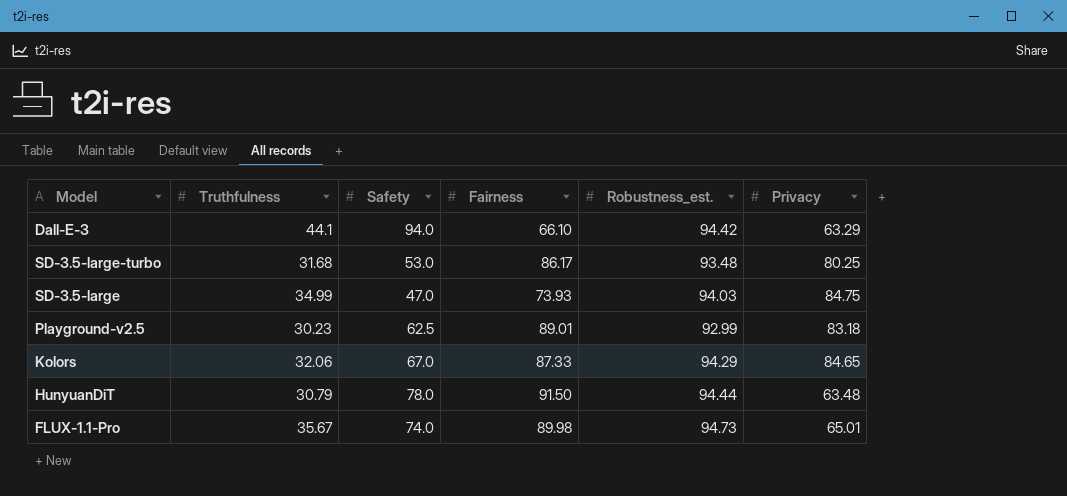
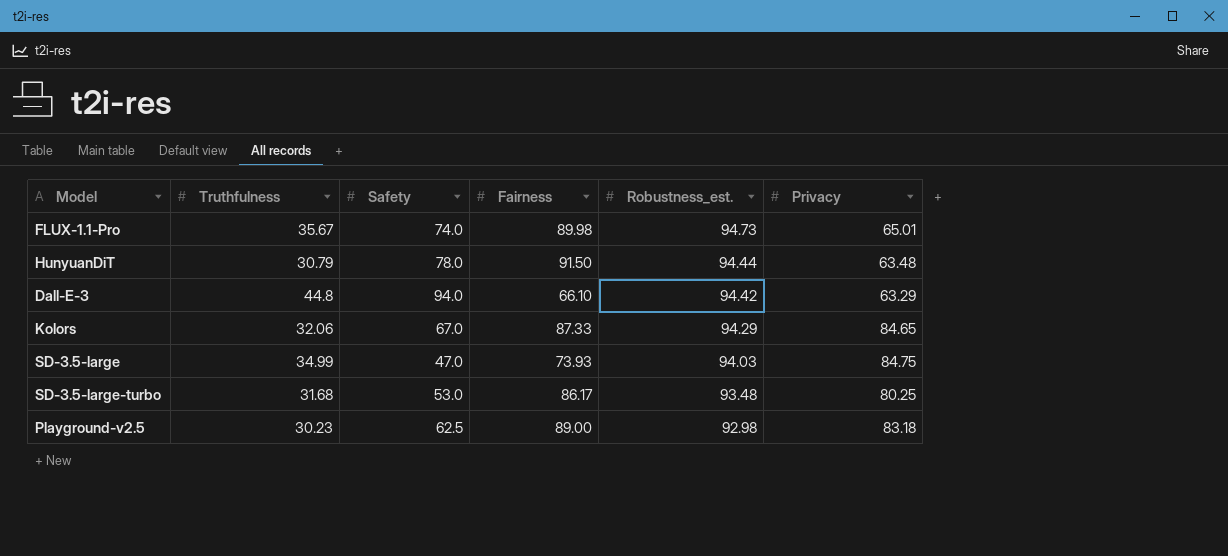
row order: none -> Robustness_est. descending
Dall-E-3 | Truthfulness: 44.1 -> 44.8
Playground-v2.5 | Fairness: 89.01 -> 89.00
Playground-v2.5 | Robustness_est.: 92.99 -> 92.98

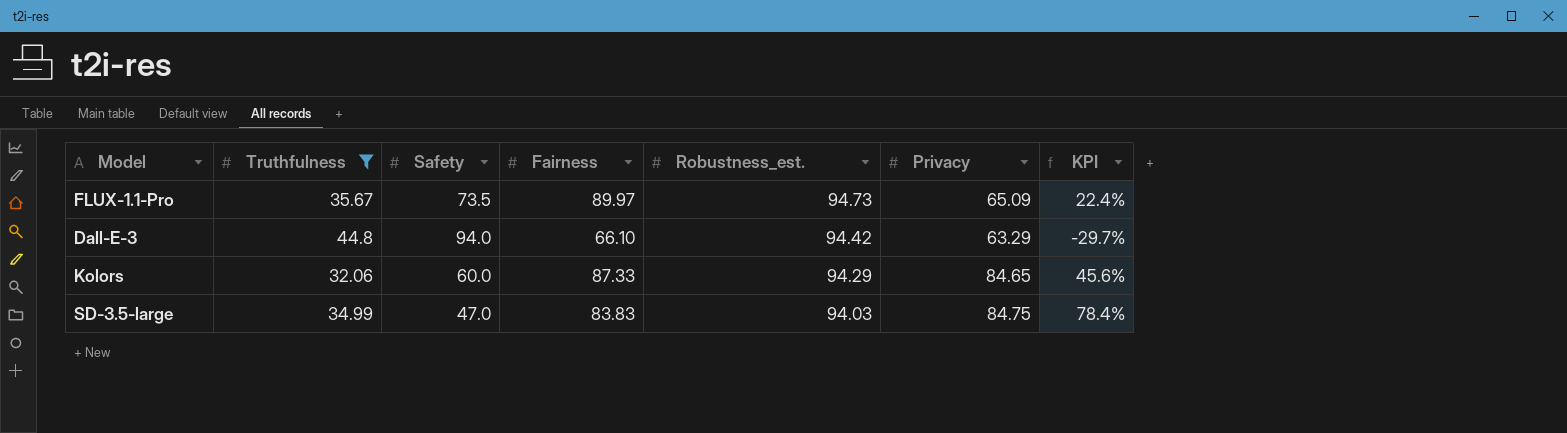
filter: none -> Truthfulness >= 32.06
column KPI | formula: none -> ([Fairness] - [Safety]) / [Safety]
FLUX-1.1-Pro | Safety: 74.0 -> 73.5
FLUX-1.1-Pro | Fairness: 89.98 -> 89.97
FLUX-1.1-Pro | Privacy: 65.01 -> 65.09
Kolors | Safety: 67.0 -> 60.0
SD-3.5-large | Fairness: 73.93 -> 83.83

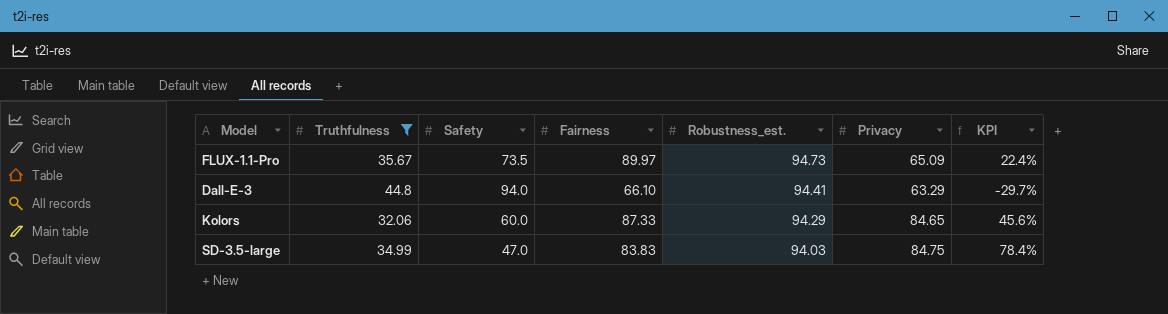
Dall-E-3 | Robustness_est.: 94.42 -> 94.41

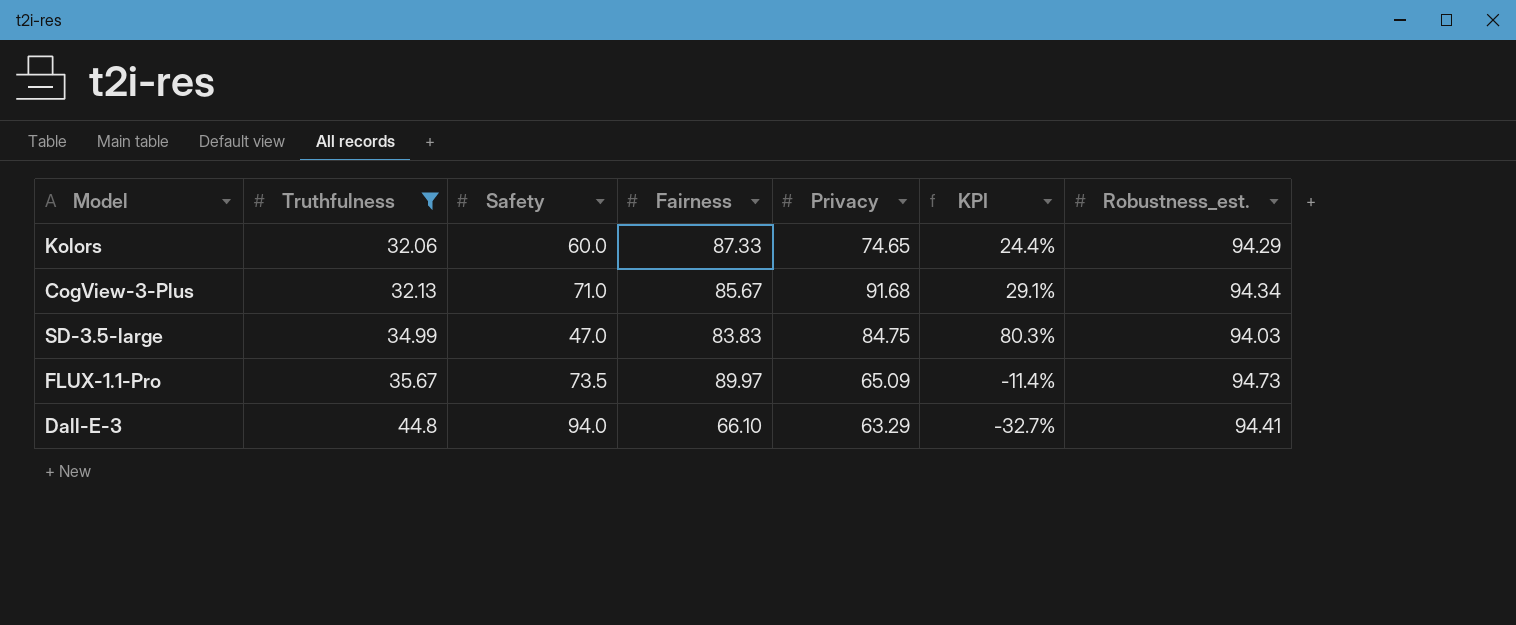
row order: Robustness_est. descending -> Truthfulness ascending
column KPI | formula: ([Fairness] - [Safety]) / [Safety] -> ([Privacy] - [Safety]) / [Safety]
column Robustness_est. | position: 5 -> 7
Kolors | Privacy: 84.65 -> 74.65
row CogView-3-Plus: none -> 32.13 | 71.0 | 85.67 | 91.68 | 29.1% | 94.34

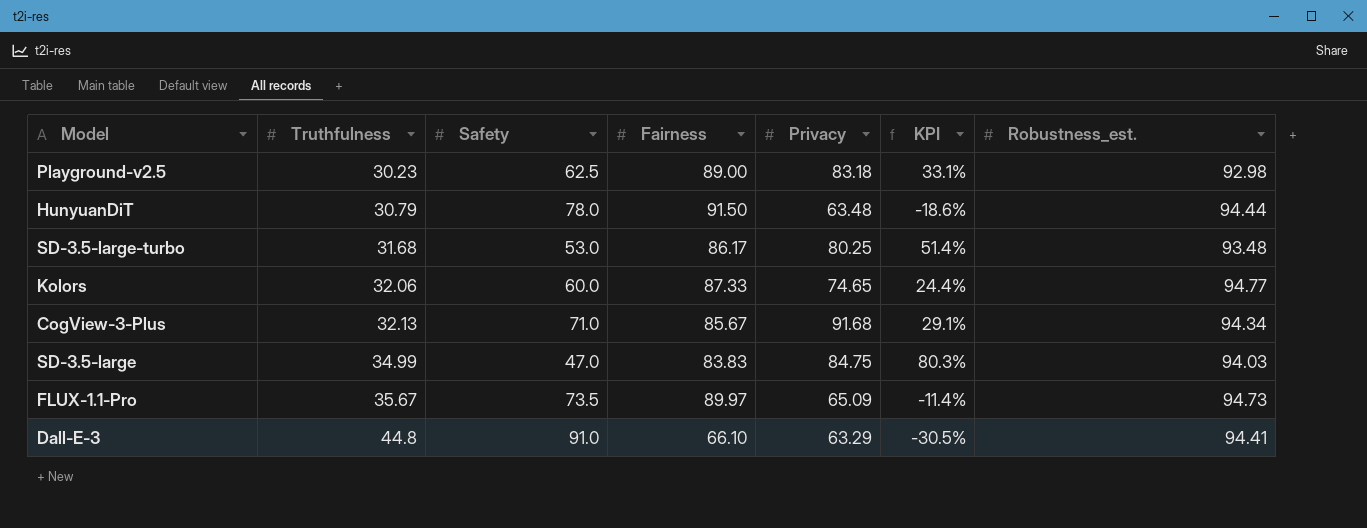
filter: Truthfulness >= 32.06 -> none
Kolors | Robustness_est.: 94.29 -> 94.77
Dall-E-3 | Safety: 94.0 -> 91.0
Dall-E-3 | KPI: -32.7% -> -30.5%

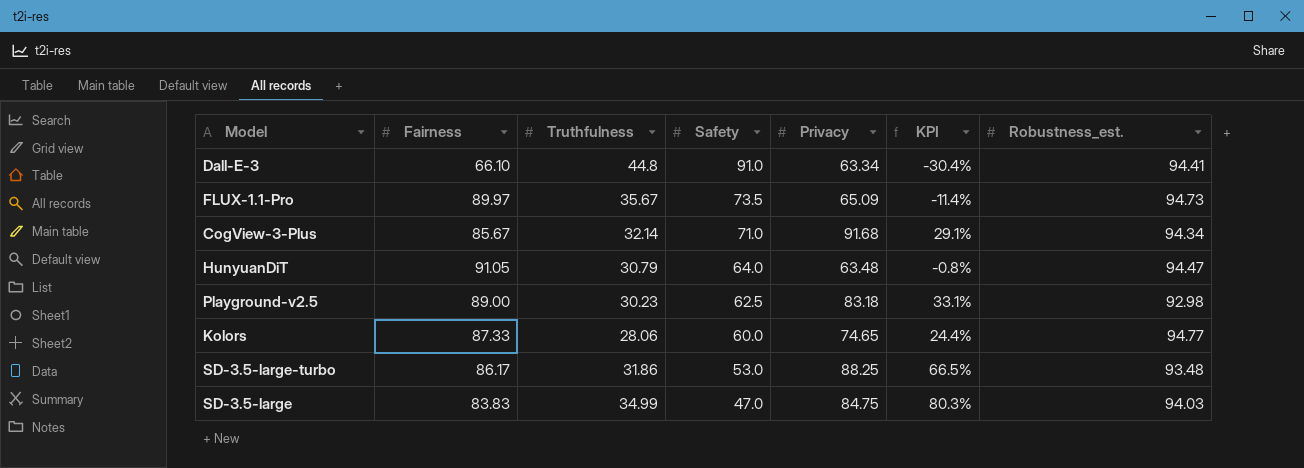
row order: Truthfulness ascending -> Safety descending
column Fairness | position: 4 -> 2
Dall-E-3 | Privacy: 63.29 -> 63.34
Dall-E-3 | KPI: -30.5% -> -30.4%
CogView-3-Plus | Truthfulness: 32.13 -> 32.14
HunyuanDiT | Fairness: 91.50 -> 91.05
HunyuanDiT | Safety: 78.0 -> 64.0
HunyuanDiT | KPI: -18.6% -> -0.8%
HunyuanDiT | Robustness_est.: 94.44 -> 94.47
Kolors | Truthfulness: 32.06 -> 28.06
SD-3.5-large-turbo | Truthfulness: 31.68 -> 31.86
SD-3.5-large-turbo | Privacy: 80.25 -> 88.25
SD-3.5-large-turbo | KPI: 51.4% -> 66.5%

